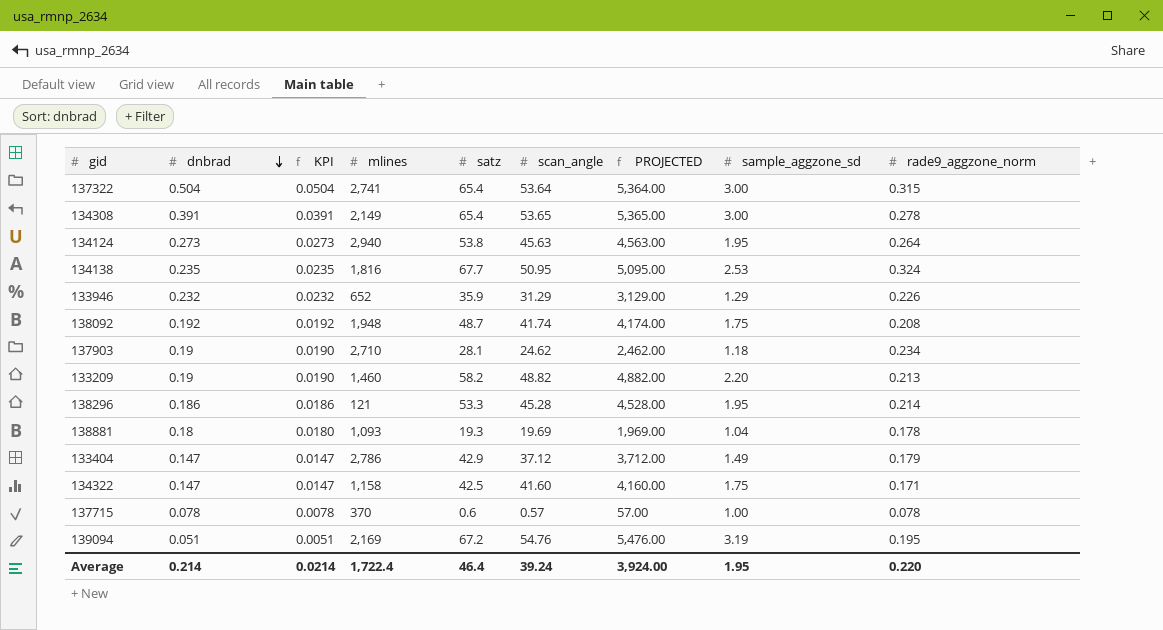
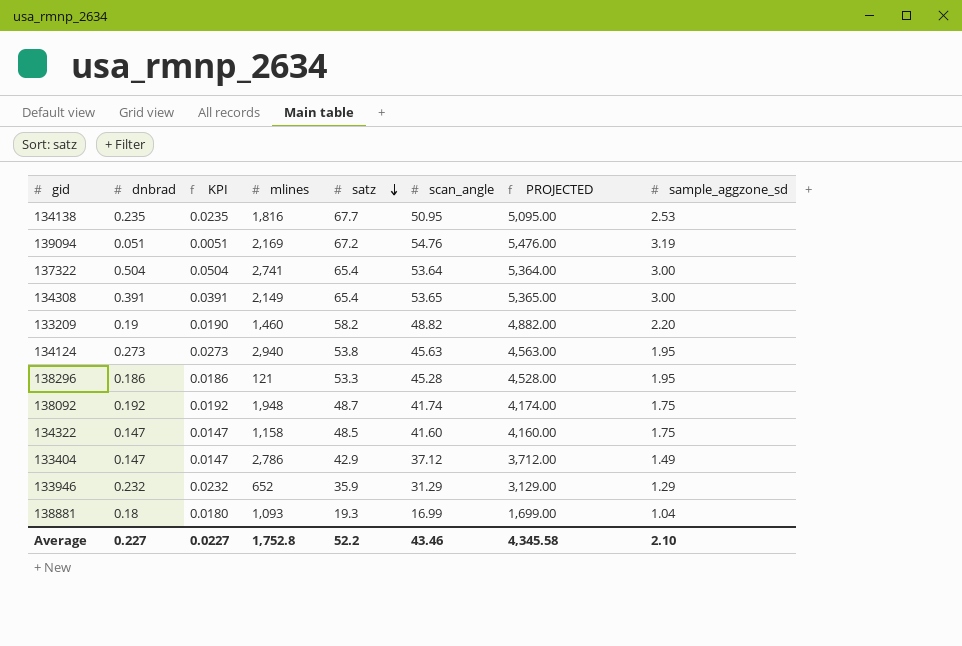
row order: dnbrad descending -> satz descending
column rade9_aggzone_norm | position: 9 -> none
row 137903: 0.19 | 0.0190 | 2,710 | 28.1 | 24.62 | 2,462.00 | 1.18 | 0.234 -> none
row 137715: 0.078 | 0.0078 | 370 | 0.6 | 0.57 | 57.00 | 1.00 | 0.078 -> none
134322 | satz: 42.5 -> 48.5
138881 | scan_angle: 19.69 -> 16.99
138881 | PROJECTED: 1,969.00 -> 1,699.00
Average | dnbrad: 0.214 -> 0.227
Average | KPI: 0.0214 -> 0.0227
Average | mlines: 1,722.4 -> 1,752.8
Average | satz: 46.4 -> 52.2
Average | scan_angle: 39.24 -> 43.46
Average | PROJECTED: 3,924.00 -> 4,345.58
Average | sample_aggzone_sd: 1.95 -> 2.10

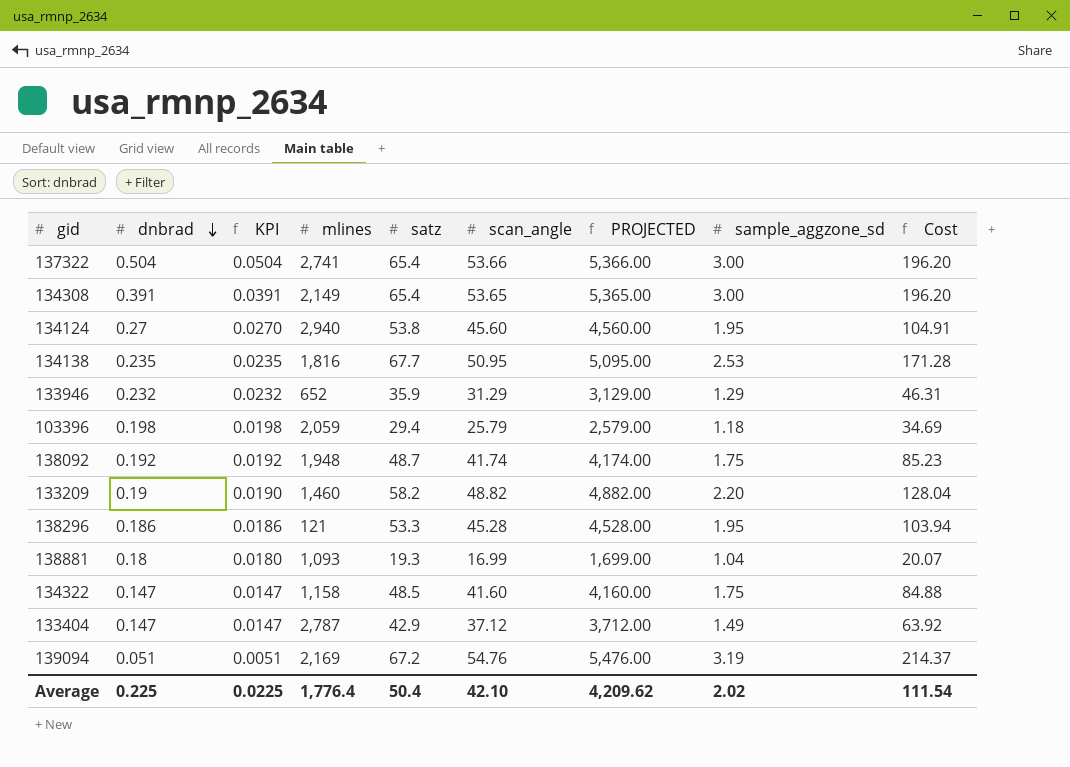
row order: satz descending -> dnbrad descending
column Cost | formula: none -> [satz] * [sample_aggzone_sd]
137322 | scan_angle: 53.64 -> 53.66
137322 | PROJECTED: 5,364.00 -> 5,366.00
134124 | dnbrad: 0.273 -> 0.27
134124 | KPI: 0.0273 -> 0.0270
134124 | scan_angle: 45.63 -> 45.60
134124 | PROJECTED: 4,563.00 -> 4,560.00
row 103396: none -> 0.198 | 0.0198 | 2,059 | 29.4 | 25.79 | 2,579.00 | 1.18 | 34.69
133404 | mlines: 2,786 -> 2,787
Average | dnbrad: 0.227 -> 0.225
Average | KPI: 0.0227 -> 0.0225
Average | mlines: 1,752.8 -> 1,776.4
Average | satz: 52.2 -> 50.4
Average | scan_angle: 43.46 -> 42.10
Average | PROJECTED: 4,345.58 -> 4,209.62
Average | sample_aggzone_sd: 2.10 -> 2.02

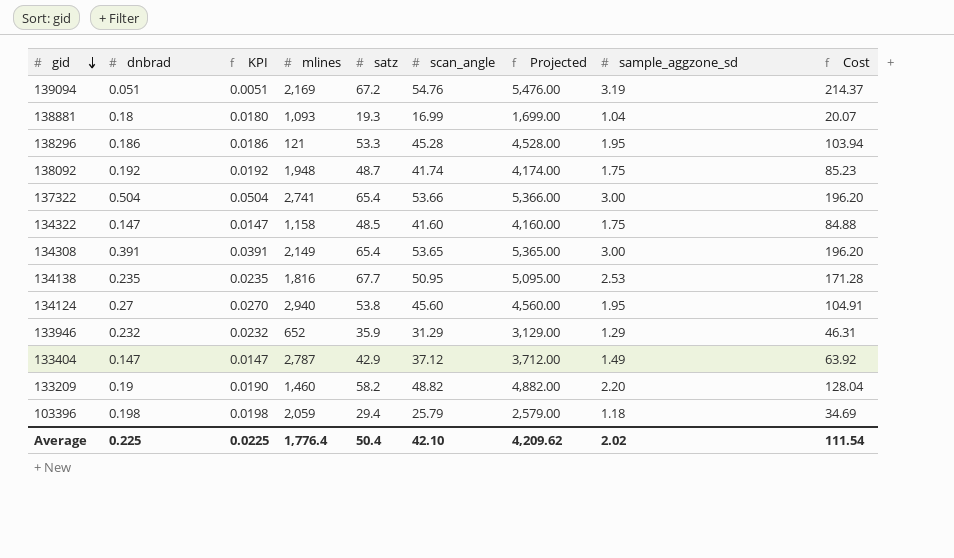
row order: dnbrad descending -> gid descending
column name: PROJECTED -> Projected

